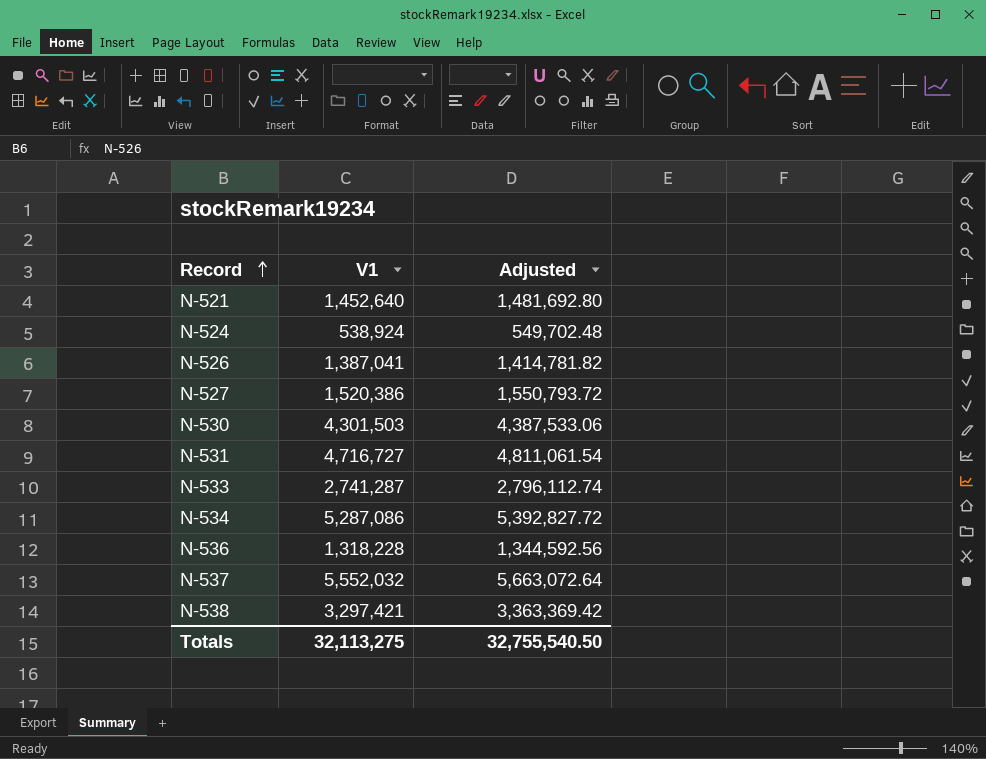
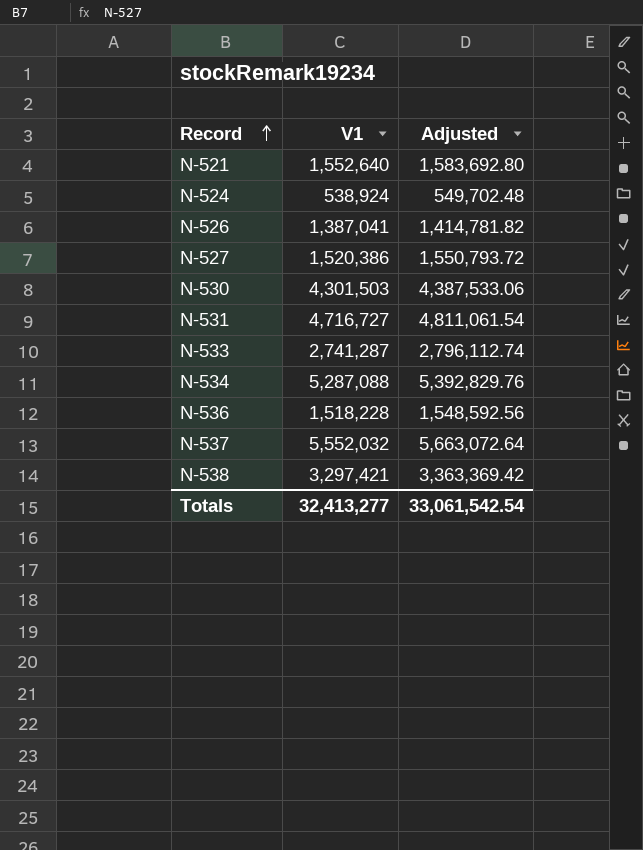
N-521 | V1: 1,452,640 -> 1,552,640
N-521 | Adjusted: 1,481,692.80 -> 1,583,692.80
N-534 | V1: 5,287,086 -> 5,287,088
N-534 | Adjusted: 5,392,827.72 -> 5,392,829.76
N-536 | V1: 1,318,228 -> 1,518,228
N-536 | Adjusted: 1,344,592.56 -> 1,548,592.56
Totals | V1: 32,113,275 -> 32,413,277
Totals | Adjusted: 32,755,540.50 -> 33,061,542.54

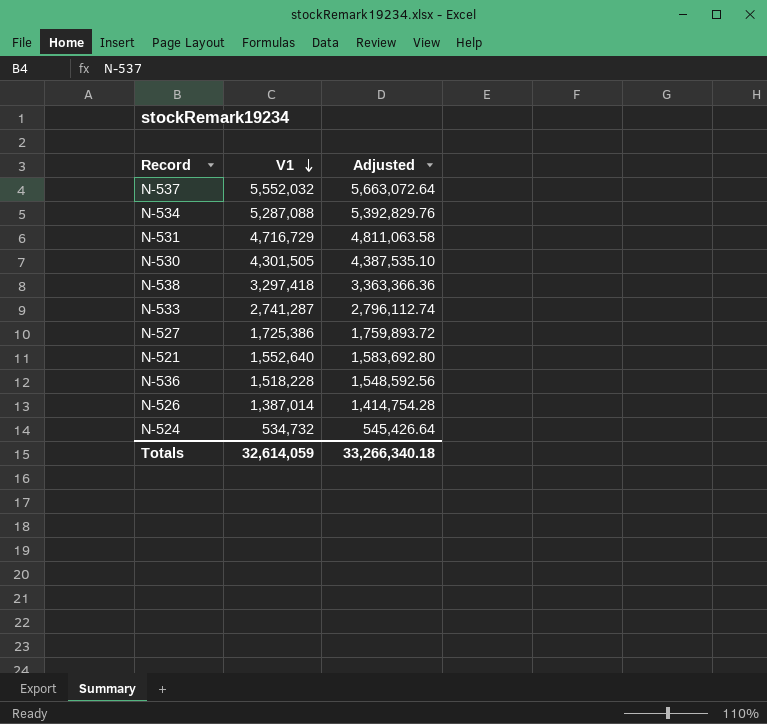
row order: Record ascending -> V1 descending
N-531 | V1: 4,716,727 -> 4,716,729
N-531 | Adjusted: 4,811,061.54 -> 4,811,063.58
N-530 | V1: 4,301,503 -> 4,301,505
N-530 | Adjusted: 4,387,533.06 -> 4,387,535.10
N-538 | V1: 3,297,421 -> 3,297,418
N-538 | Adjusted: 3,363,369.42 -> 3,363,366.36
N-527 | V1: 1,520,386 -> 1,725,386
N-527 | Adjusted: 1,550,793.72 -> 1,759,893.72
N-526 | V1: 1,387,041 -> 1,387,014
N-526 | Adjusted: 1,414,781.82 -> 1,414,754.28
N-524 | V1: 538,924 -> 534,732
N-524 | Adjusted: 549,702.48 -> 545,426.64
Totals | V1: 32,413,277 -> 32,614,059
Totals | Adjusted: 33,061,542.54 -> 33,266,340.18

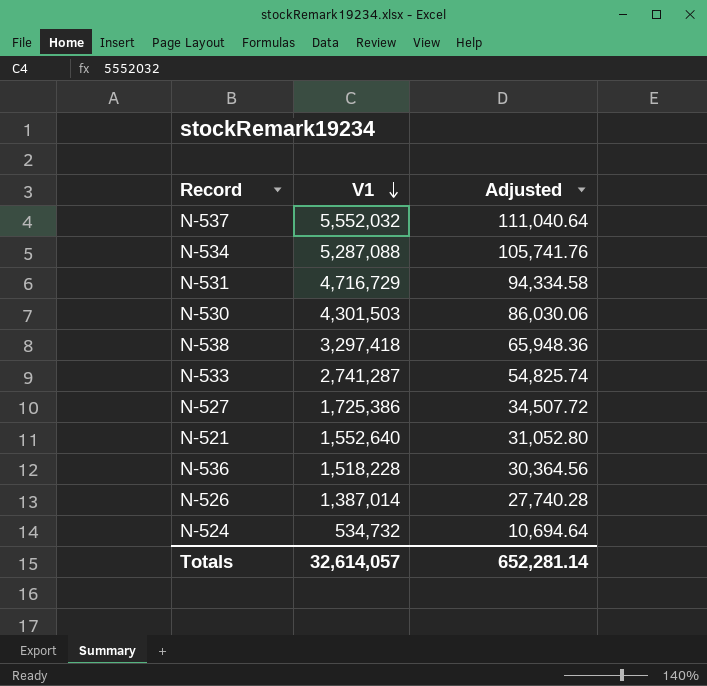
column Adjusted | formula: [V1] * 1.02 -> [V1] * 0.02
N-530 | V1: 4,301,505 -> 4,301,503
Totals | V1: 32,614,059 -> 32,614,057
Totals | Adjusted: 33,266,340.18 -> 652,281.14

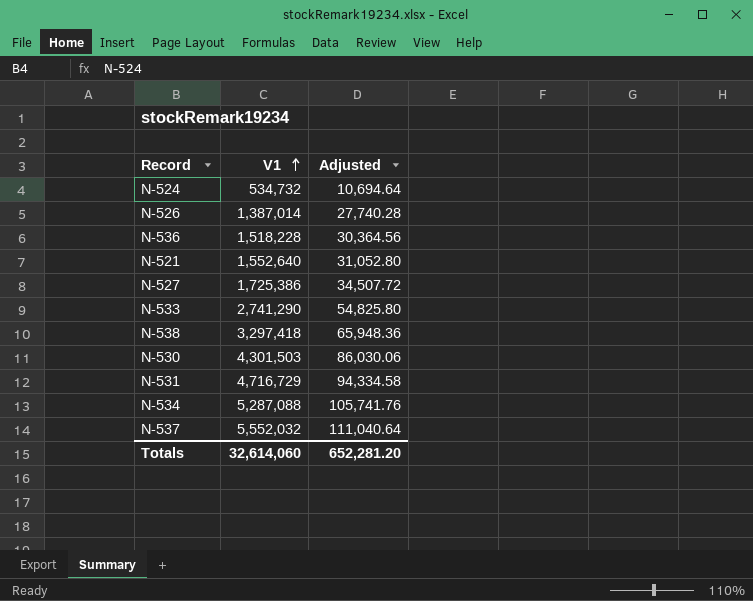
row order: V1 descending -> V1 ascending
N-533 | V1: 2,741,287 -> 2,741,290
N-533 | Adjusted: 54,825.74 -> 54,825.80
Totals | V1: 32,614,057 -> 32,614,060
Totals | Adjusted: 652,281.14 -> 652,281.20

